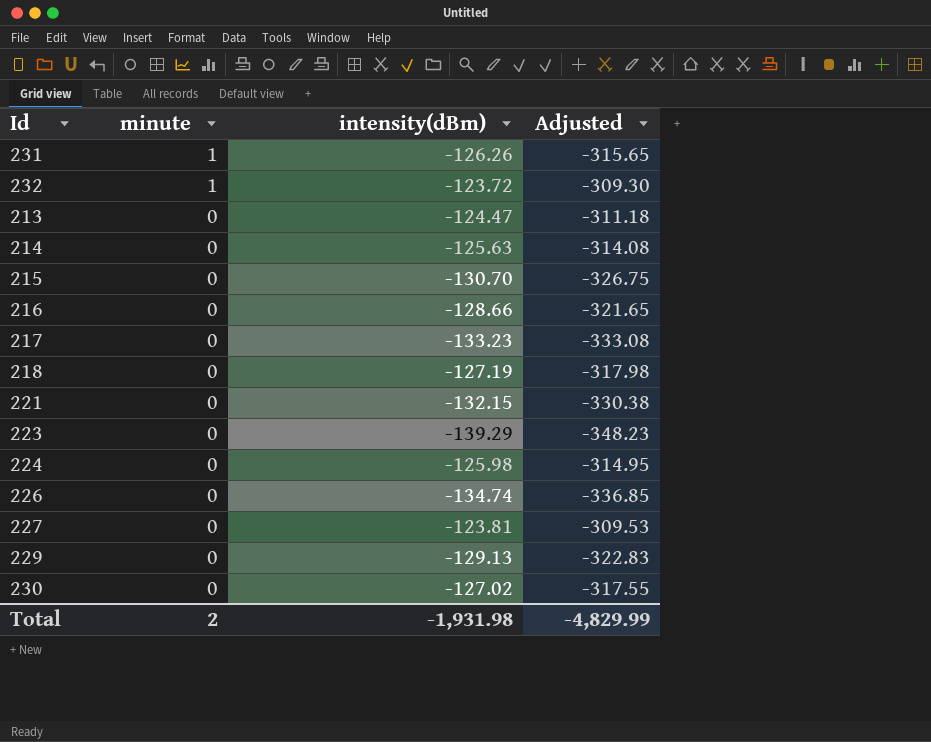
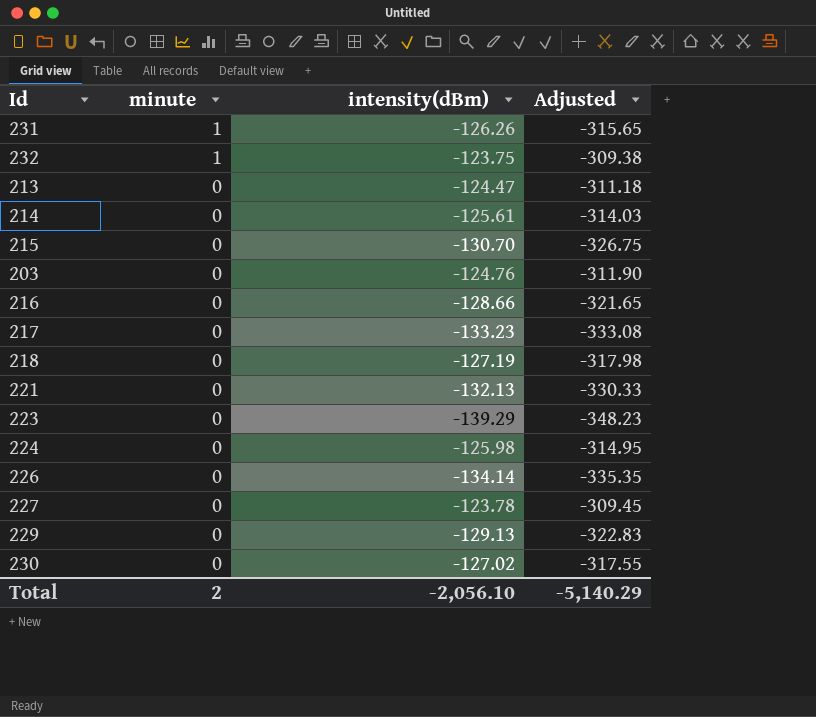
232 | intensity(dBm): -123.72 -> -123.75
232 | Adjusted: -309.30 -> -309.38
214 | intensity(dBm): -125.63 -> -125.61
214 | Adjusted: -314.08 -> -314.03
row 203: none -> 0 | -124.76 | -311.90
221 | intensity(dBm): -132.15 -> -132.13
221 | Adjusted: -330.38 -> -330.33
226 | intensity(dBm): -134.74 -> -134.14
226 | Adjusted: -336.85 -> -335.35
227 | intensity(dBm): -123.81 -> -123.78
227 | Adjusted: -309.53 -> -309.45
Total | intensity(dBm): -1,931.98 -> -2,056.10
Total | Adjusted: -4,829.99 -> -5,140.29

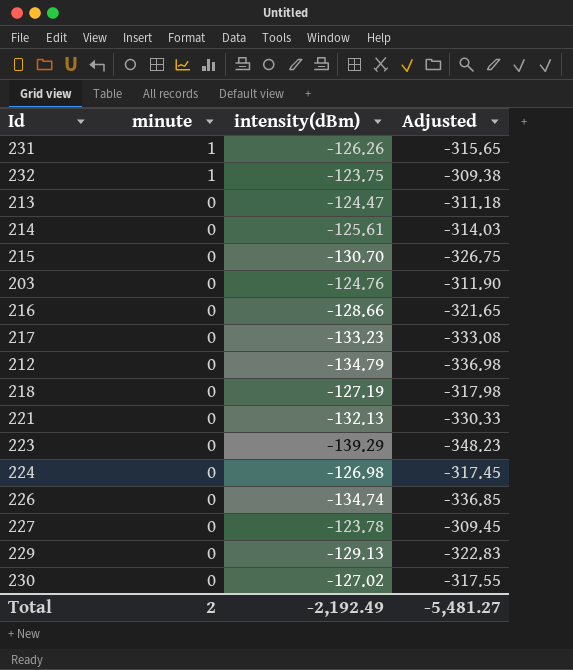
row 212: none -> 0 | -134.79 | -336.98
224 | intensity(dBm): -125.98 -> -126.98
224 | Adjusted: -314.95 -> -317.45
226 | intensity(dBm): -134.14 -> -134.74
226 | Adjusted: -335.35 -> -336.85
Total | intensity(dBm): -2,056.10 -> -2,192.49
Total | Adjusted: -5,140.29 -> -5,481.27

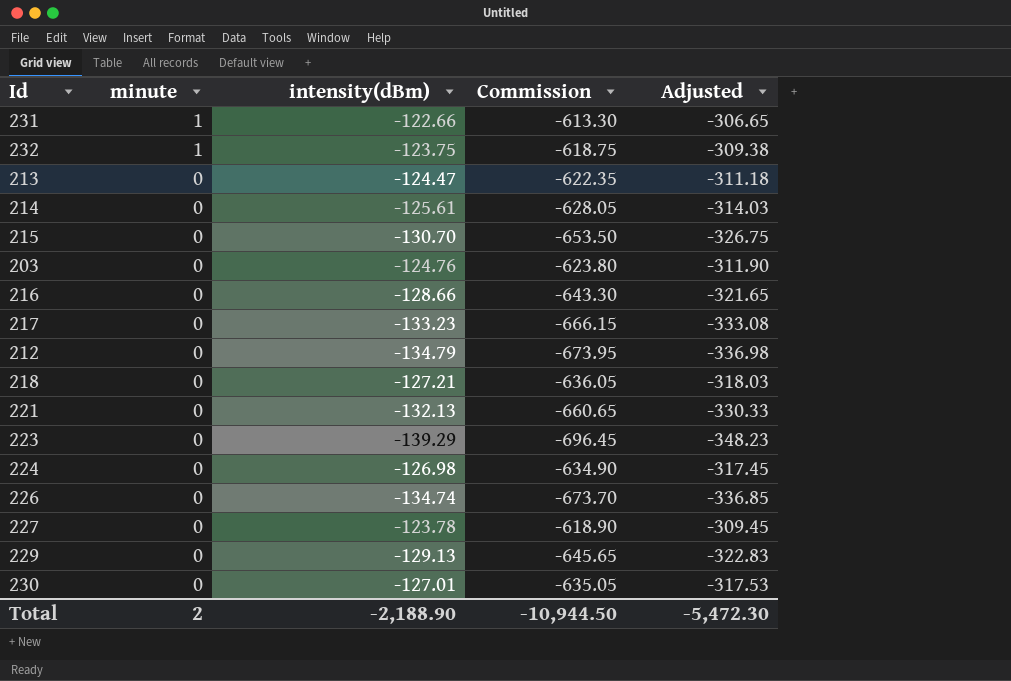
column Commission | formula: none -> [intensity(dBm)] * 5
231 | intensity(dBm): -126.26 -> -122.66
231 | Adjusted: -315.65 -> -306.65
218 | intensity(dBm): -127.19 -> -127.21
218 | Adjusted: -317.98 -> -318.03
230 | intensity(dBm): -127.02 -> -127.01
230 | Adjusted: -317.55 -> -317.53
Total | intensity(dBm): -2,192.49 -> -2,188.90
Total | Adjusted: -5,481.27 -> -5,472.30

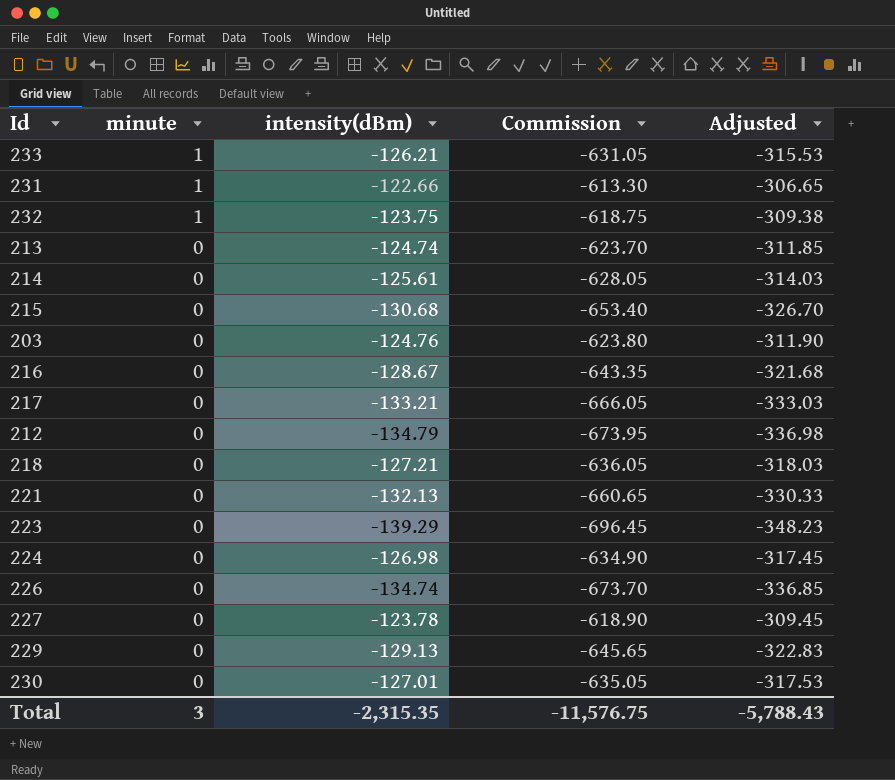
row 233: none -> 1 | -126.21 | -631.05 | -315.53
213 | intensity(dBm): -124.47 -> -124.74
213 | Commission: -622.35 -> -623.70
213 | Adjusted: -311.18 -> -311.85
215 | intensity(dBm): -130.70 -> -130.68
215 | Commission: -653.50 -> -653.40
215 | Adjusted: -326.75 -> -326.70
216 | intensity(dBm): -128.66 -> -128.67
216 | Commission: -643.30 -> -643.35
216 | Adjusted: -321.65 -> -321.68
217 | intensity(dBm): -133.23 -> -133.21
217 | Commission: -666.15 -> -666.05
217 | Adjusted: -333.08 -> -333.03
Total | minute: 2 -> 3
Total | intensity(dBm): -2,188.90 -> -2,315.35
Total | Commission: -10,944.50 -> -11,576.75
Total | Adjusted: -5,472.30 -> -5,788.43

